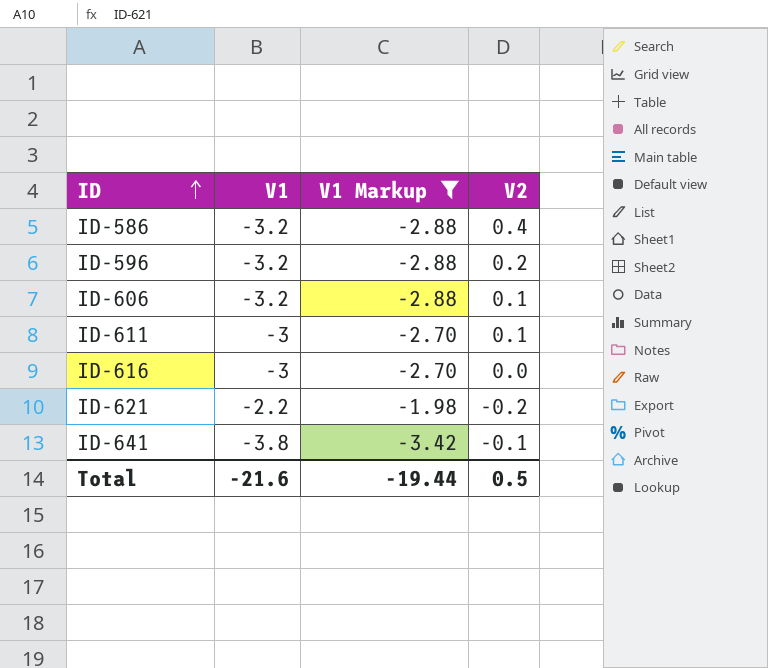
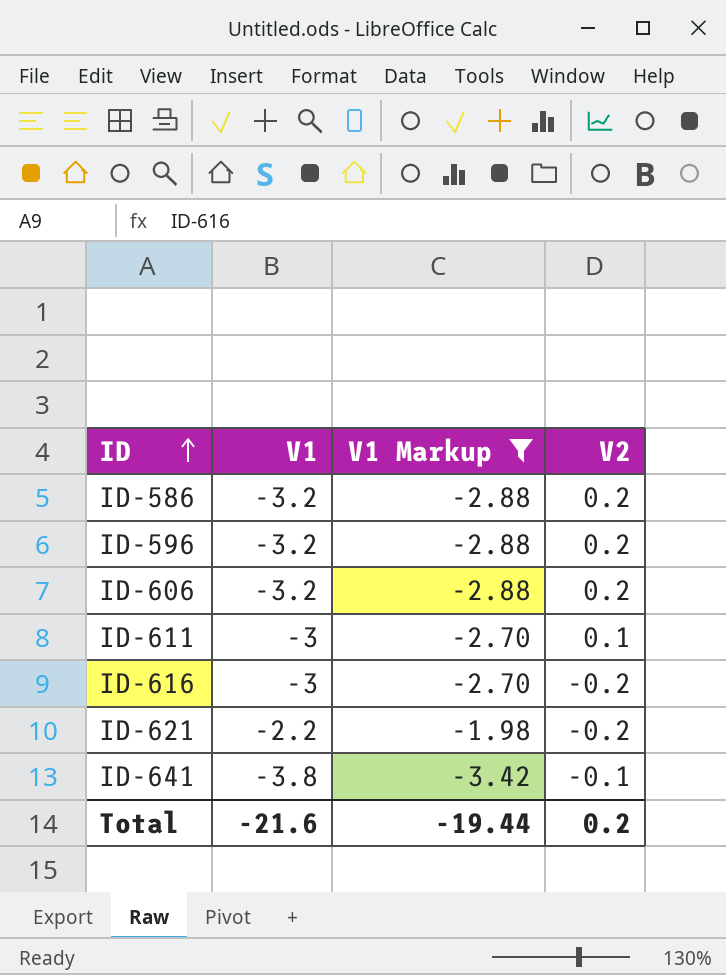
ID-586 | V2: 0.4 -> 0.2
ID-606 | V2: 0.1 -> 0.2
ID-616 | V2: 0.0 -> -0.2
Total | V2: 0.5 -> 0.2

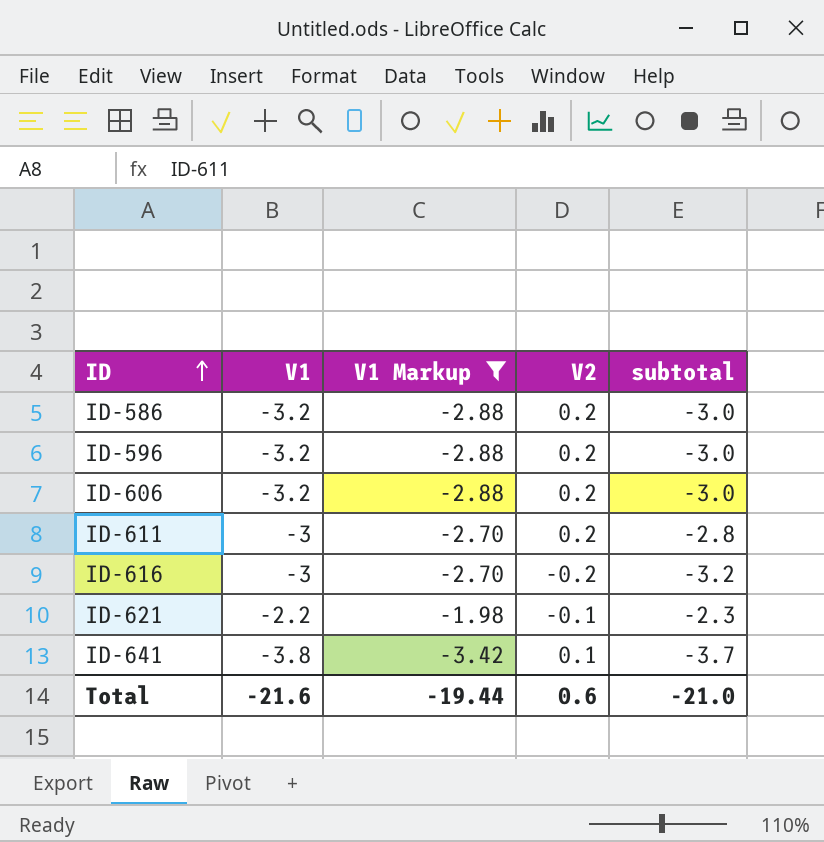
column subtotal | formula: none -> [V1] + [V2]
ID-611 | V2: 0.1 -> 0.2
ID-621 | V2: -0.2 -> -0.1
ID-641 | V2: -0.1 -> 0.1
Total | V2: 0.2 -> 0.6

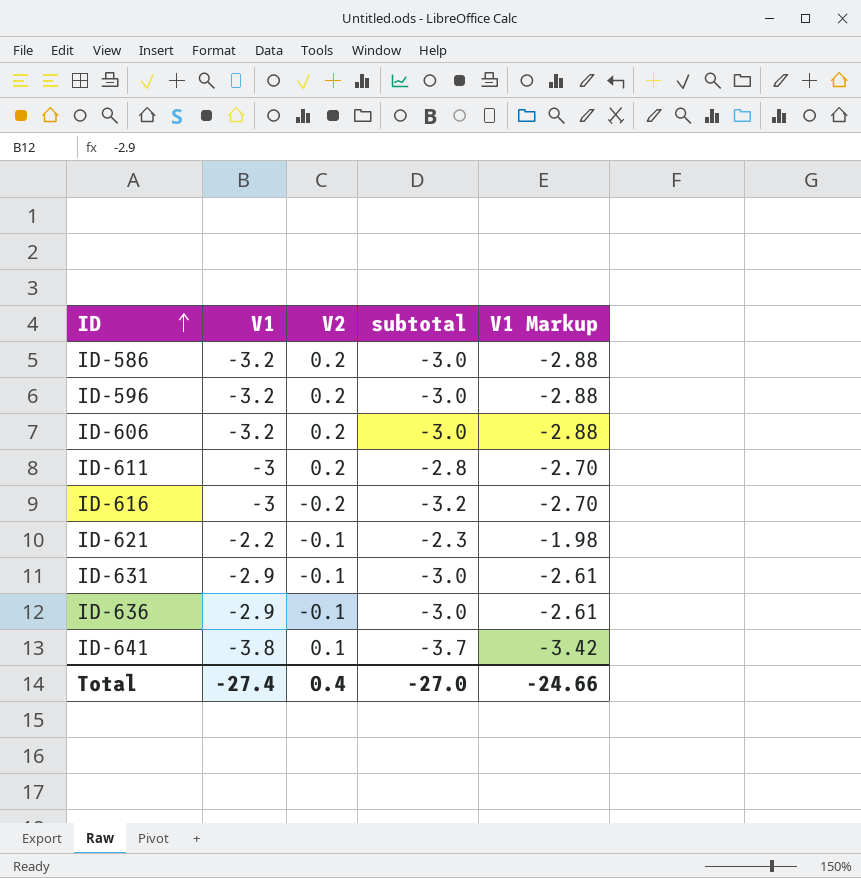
filter: V1 Markup != -2.61 -> none
column V1 Markup | position: 3 -> 5
Total | V1: -21.6 -> -27.4
Total | V2: 0.6 -> 0.4
Total | subtotal: -21.0 -> -27.0
Total | V1 Markup: -19.44 -> -24.66

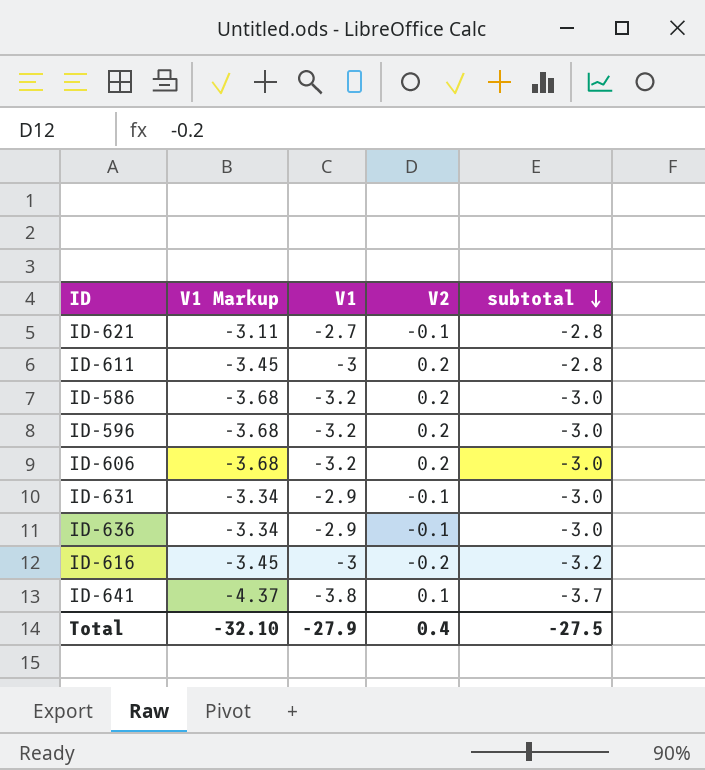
row order: ID ascending -> subtotal descending
column V1 Markup | formula: [V1] * 0.9 -> [V1] * 1.15
column V1 Markup | position: 5 -> 2
ID-621 | V1: -2.2 -> -2.7
ID-621 | subtotal: -2.3 -> -2.8
Total | V1 Markup: -24.66 -> -32.10
Total | V1: -27.4 -> -27.9
Total | subtotal: -27.0 -> -27.5

